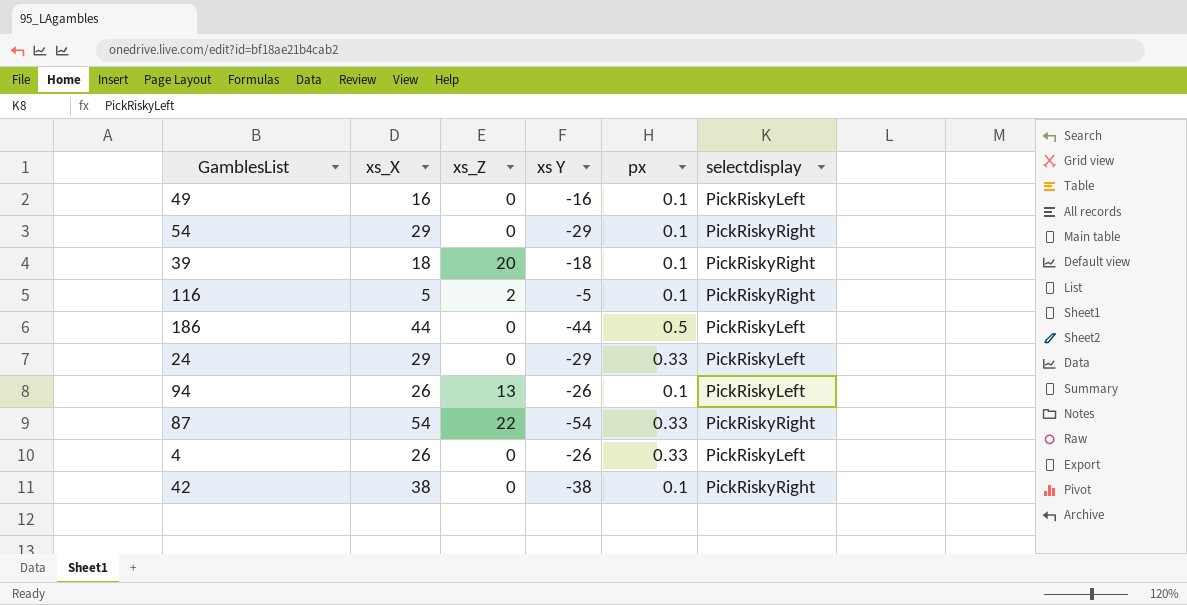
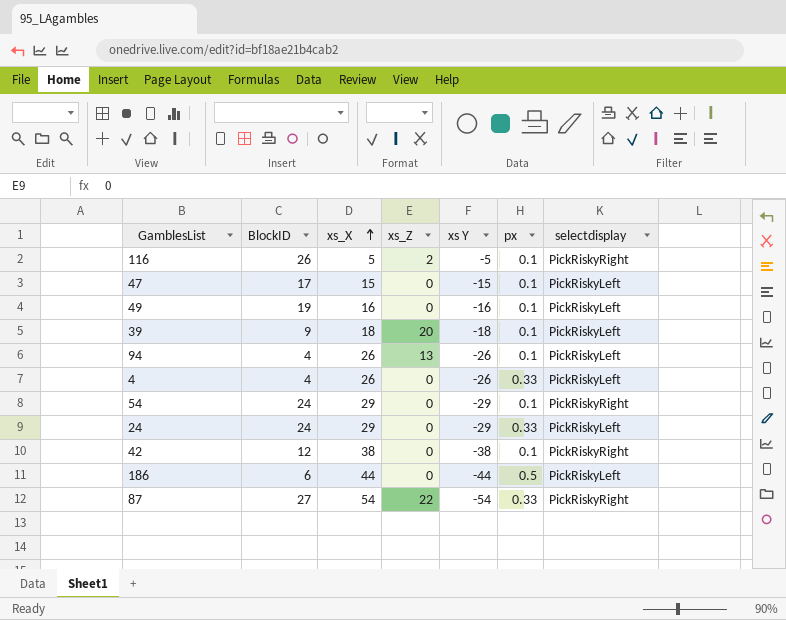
row order: none -> xs_X ascending
column BlockID | position: none -> 2
row 47: none -> 17 | 15 | 0 | -15 | 0.1 | PickRiskyLeft
39 | selectdisplay: PickRiskyRight -> PickRiskyLeft

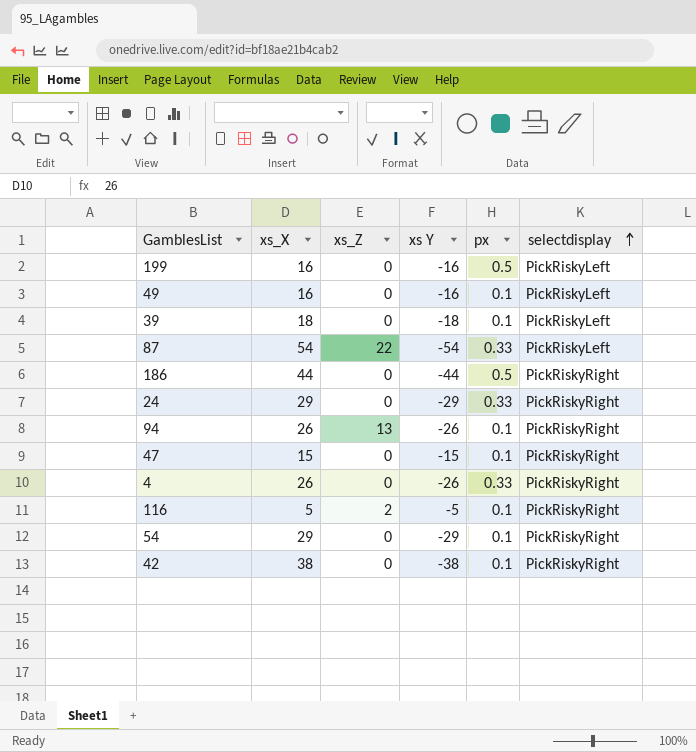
row order: xs_X ascending -> selectdisplay ascending
column BlockID | position: 2 -> none
row 199: none -> 16 | 0 | -16 | 0.5 | PickRiskyLeft
39 | xs_Z: 20 -> 0
87 | selectdisplay: PickRiskyRight -> PickRiskyLeft
186 | selectdisplay: PickRiskyLeft -> PickRiskyRight
24 | selectdisplay: PickRiskyLeft -> PickRiskyRight
94 | selectdisplay: PickRiskyLeft -> PickRiskyRight
47 | selectdisplay: PickRiskyLeft -> PickRiskyRight
4 | selectdisplay: PickRiskyLeft -> PickRiskyRight

